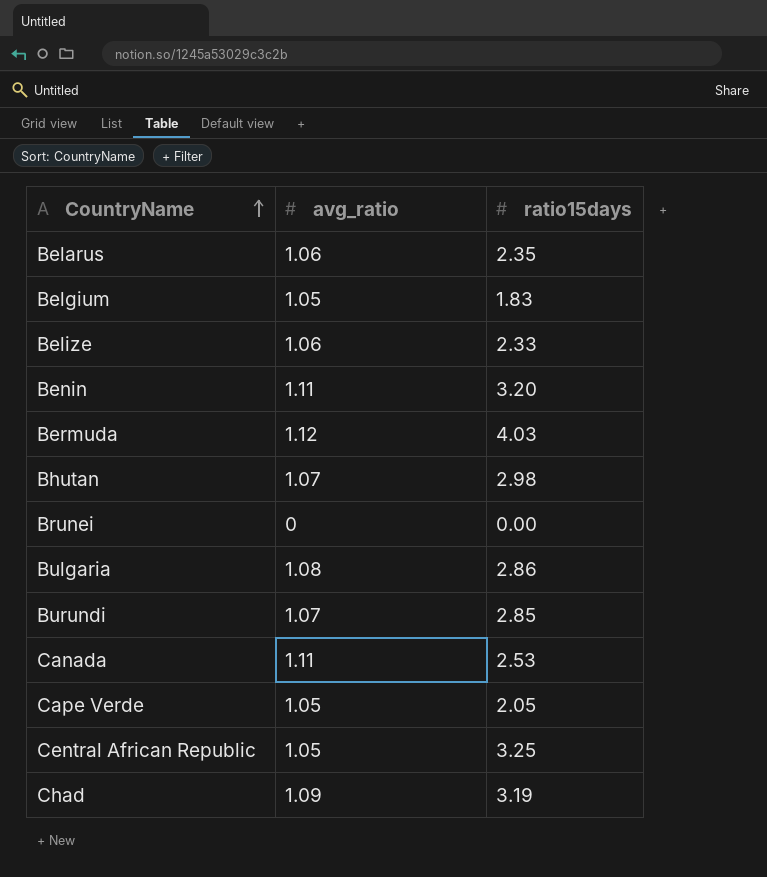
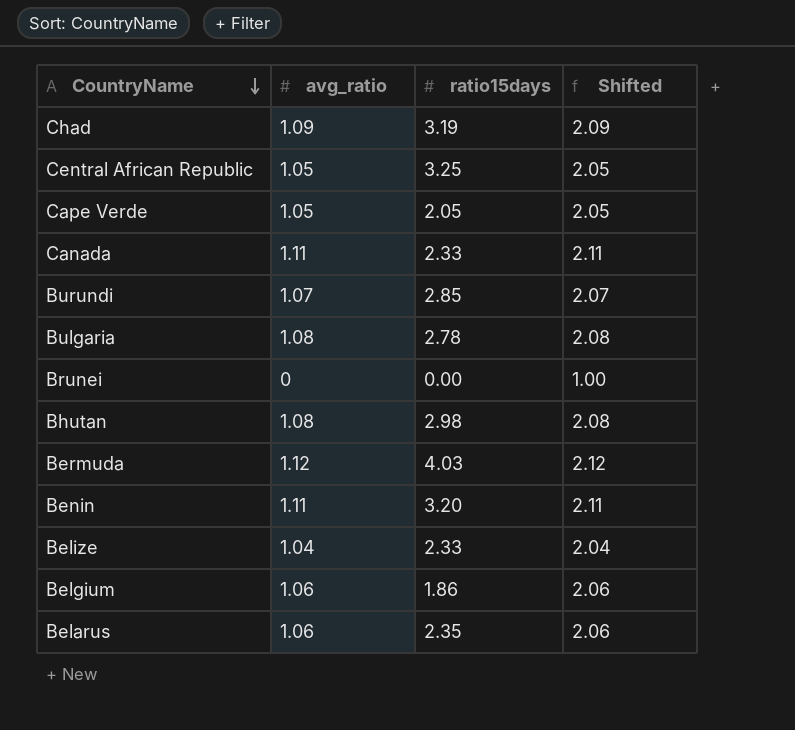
row order: CountryName ascending -> CountryName descending
column Shifted | formula: none -> [avg_ratio] + 1
Canada | ratio15days: 2.53 -> 2.33
Bulgaria | ratio15days: 2.86 -> 2.78
Bhutan | avg_ratio: 1.07 -> 1.08
Belize | avg_ratio: 1.06 -> 1.04
Belgium | avg_ratio: 1.05 -> 1.06
Belgium | ratio15days: 1.83 -> 1.86

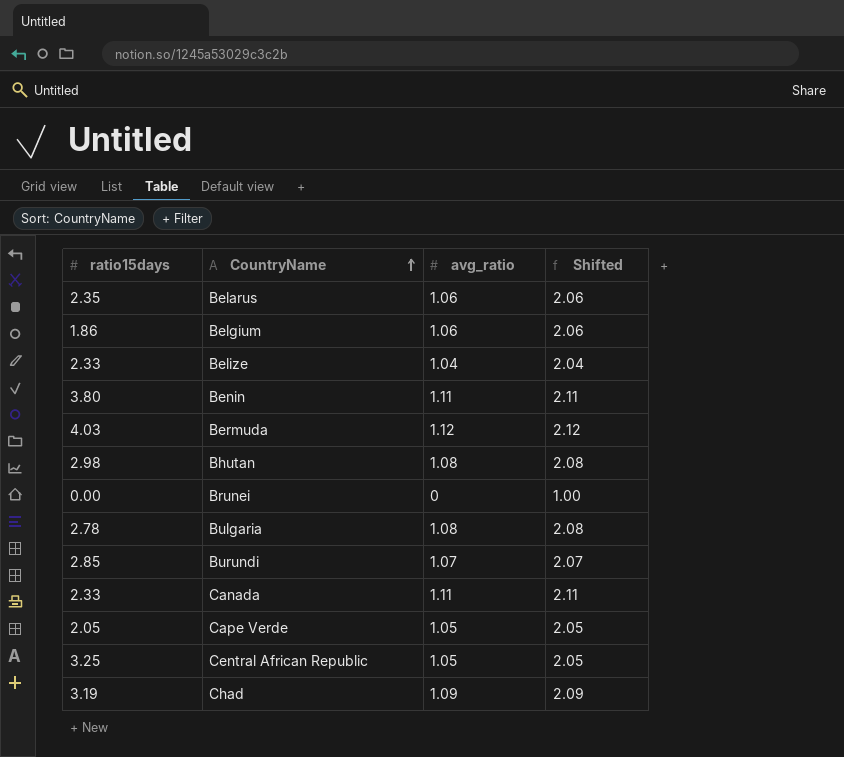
row order: CountryName descending -> CountryName ascending
column ratio15days | position: 3 -> 1
Benin | ratio15days: 3.20 -> 3.80

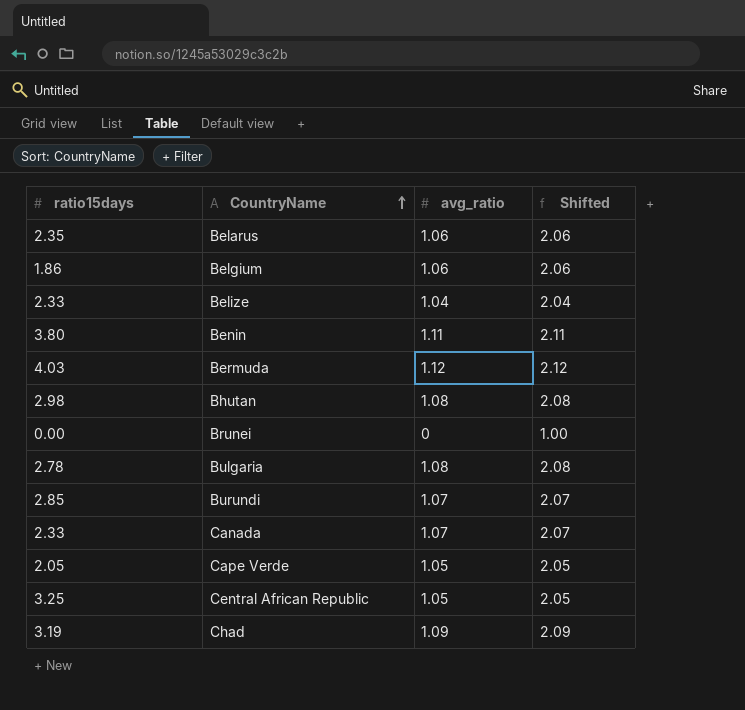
Canada | avg_ratio: 1.11 -> 1.07
Canada | Shifted: 2.11 -> 2.07

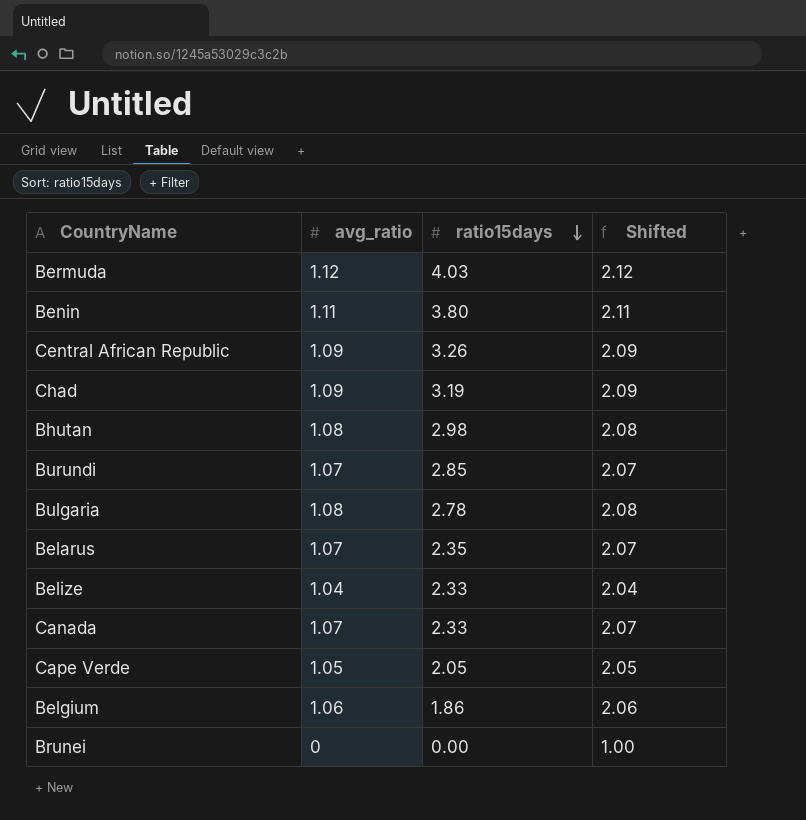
row order: CountryName ascending -> ratio15days descending
column ratio15days | position: 1 -> 3
Central African Republic | avg_ratio: 1.05 -> 1.09
Central African Republic | ratio15days: 3.25 -> 3.26
Central African Republic | Shifted: 2.05 -> 2.09
Belarus | avg_ratio: 1.06 -> 1.07
Belarus | Shifted: 2.06 -> 2.07

